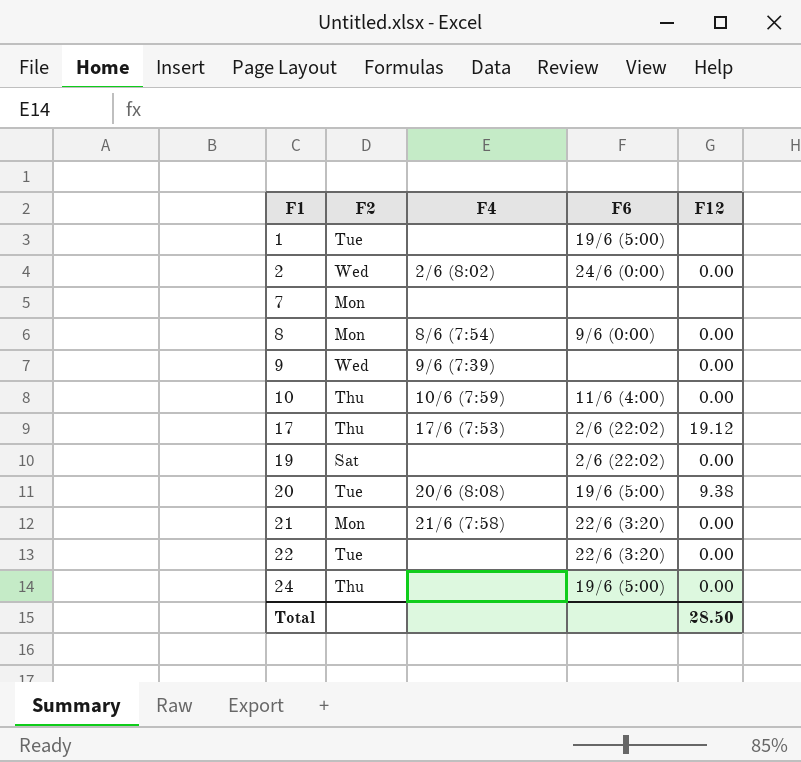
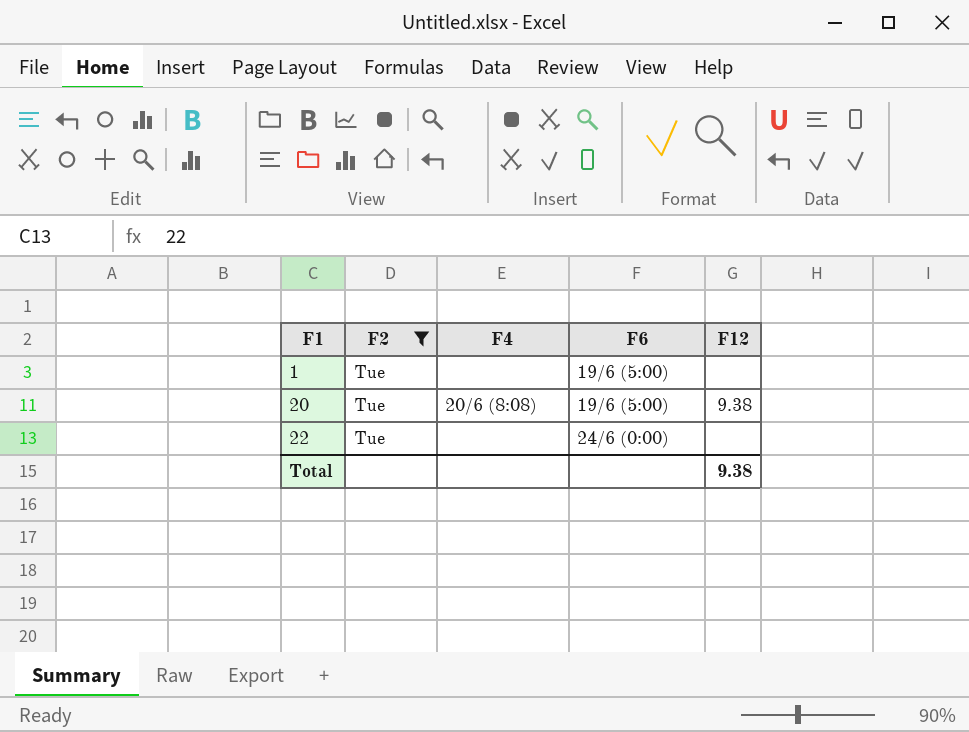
filter: none -> F2 = Tue
22 | F6: 22/6 (3:20) -> 24/6 (0:00)
22 | F12: 0.00 -> none
Total | F12: 28.50 -> 9.38

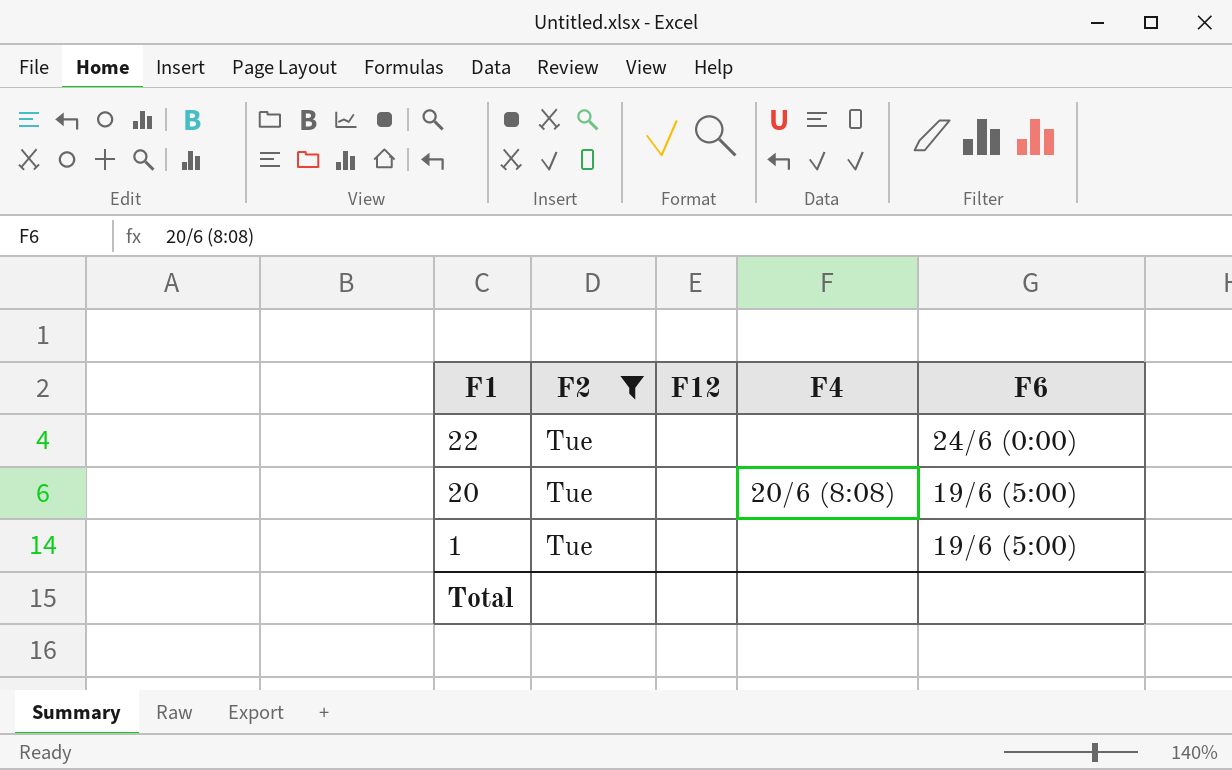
row order: F1 ascending -> F1 descending
column F12 | position: 5 -> 3
20 | F12: 9.38 -> none
Total | F12: 9.38 -> none

